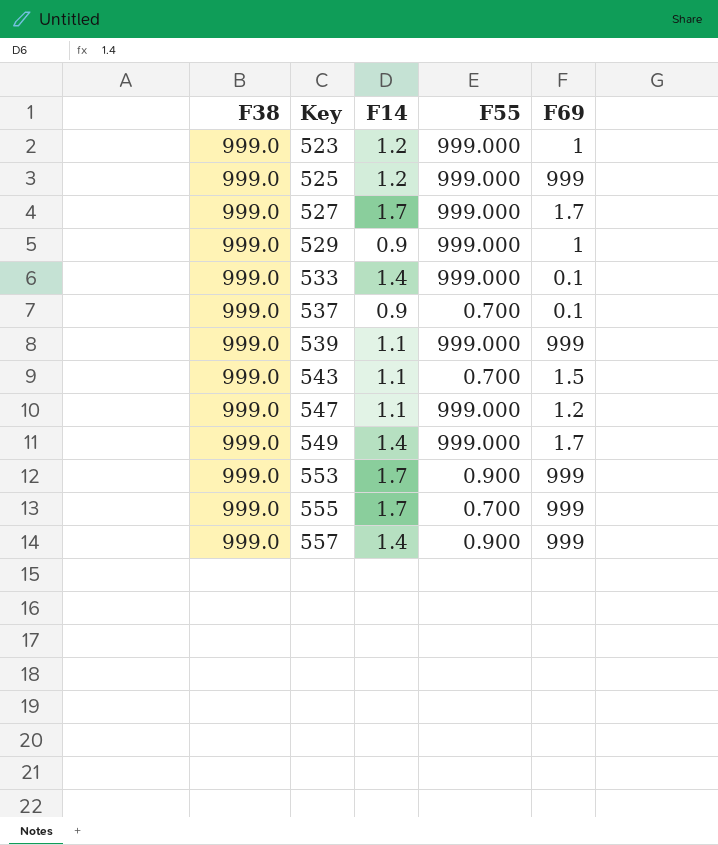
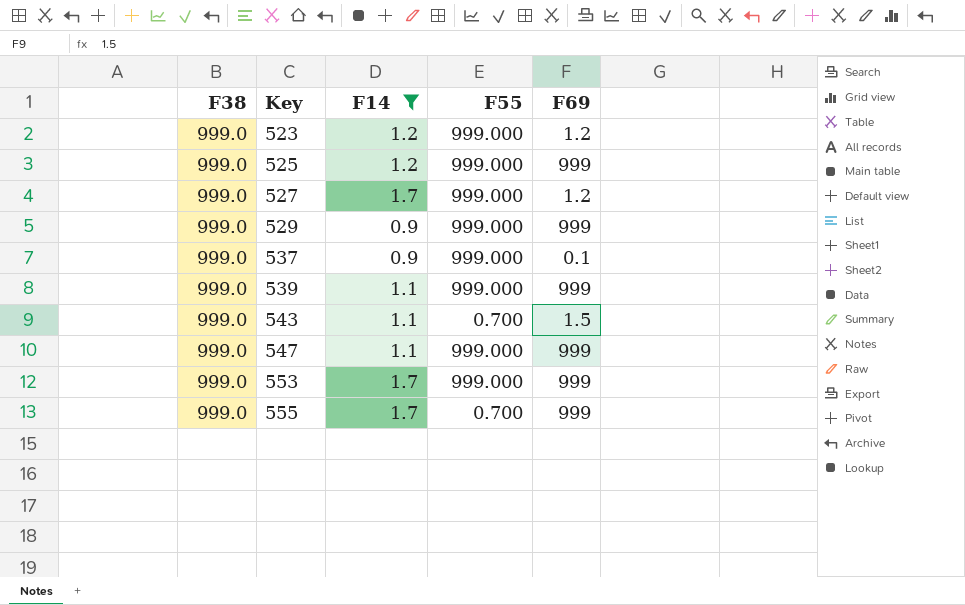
filter: none -> F14 != 1.4
523 | F69: 1 -> 1.2
527 | F69: 1.7 -> 1.2
529 | F69: 1 -> 999
537 | F55: 0.700 -> 999.000
547 | F69: 1.2 -> 999
553 | F55: 0.900 -> 999.000

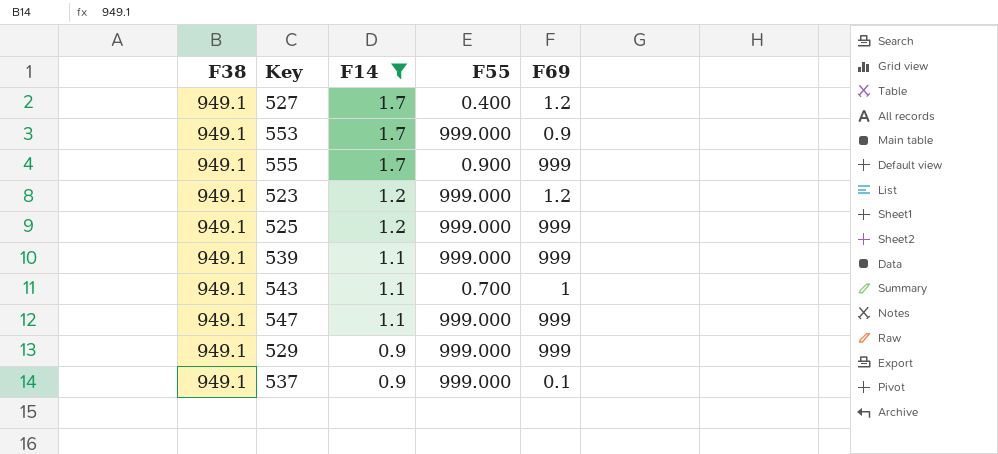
row order: Key ascending -> F14 descending
527 | F38: 999.0 -> 949.1
527 | F55: 999.000 -> 0.400
553 | F38: 999.0 -> 949.1
553 | F69: 999 -> 0.9
555 | F38: 999.0 -> 949.1
555 | F55: 0.700 -> 0.900
523 | F38: 999.0 -> 949.1
525 | F38: 999.0 -> 949.1
539 | F38: 999.0 -> 949.1
543 | F38: 999.0 -> 949.1
543 | F69: 1.5 -> 1
547 | F38: 999.0 -> 949.1
529 | F38: 999.0 -> 949.1
537 | F38: 999.0 -> 949.1

